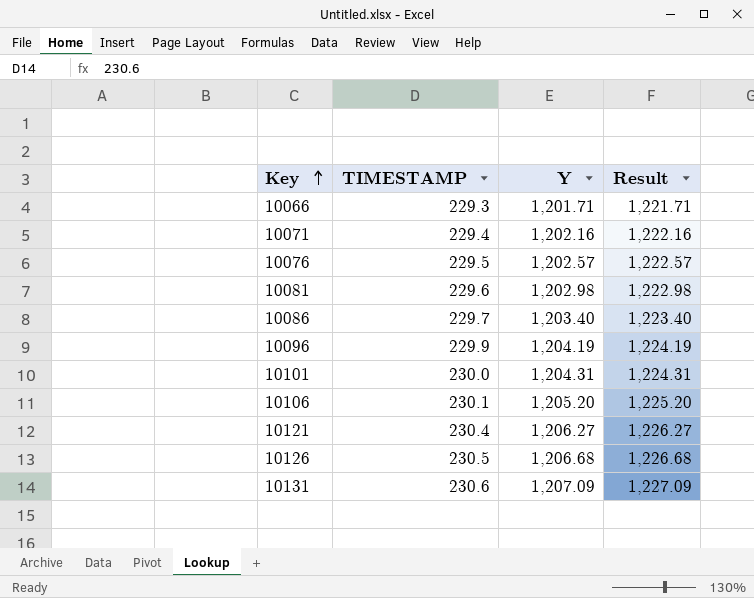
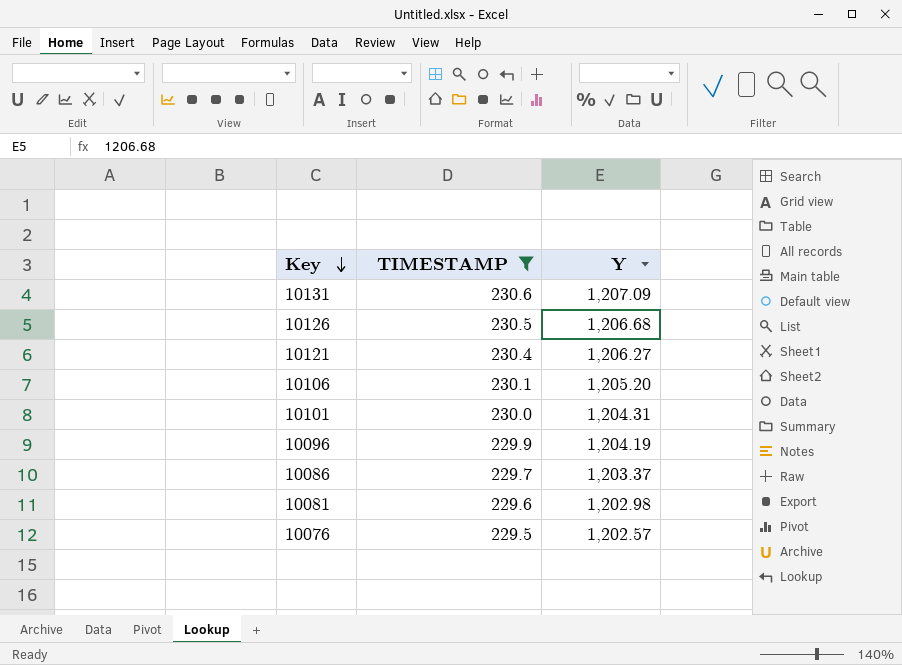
filter: none -> TIMESTAMP >= 229.5
row order: Key ascending -> Key descending
column Result | formula: [Y] + 20 -> none
10086 | Y: 1,203.40 -> 1,203.37

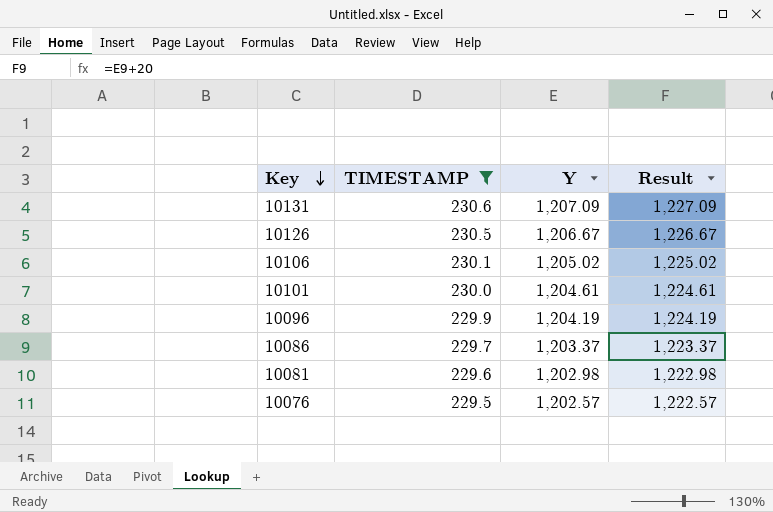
column Result | formula: none -> [Y] + 20
row 10121: 230.4 | 1,206.27 -> none
10126 | Y: 1,206.68 -> 1,206.67
10106 | Y: 1,205.20 -> 1,205.02
10101 | Y: 1,204.31 -> 1,204.61

